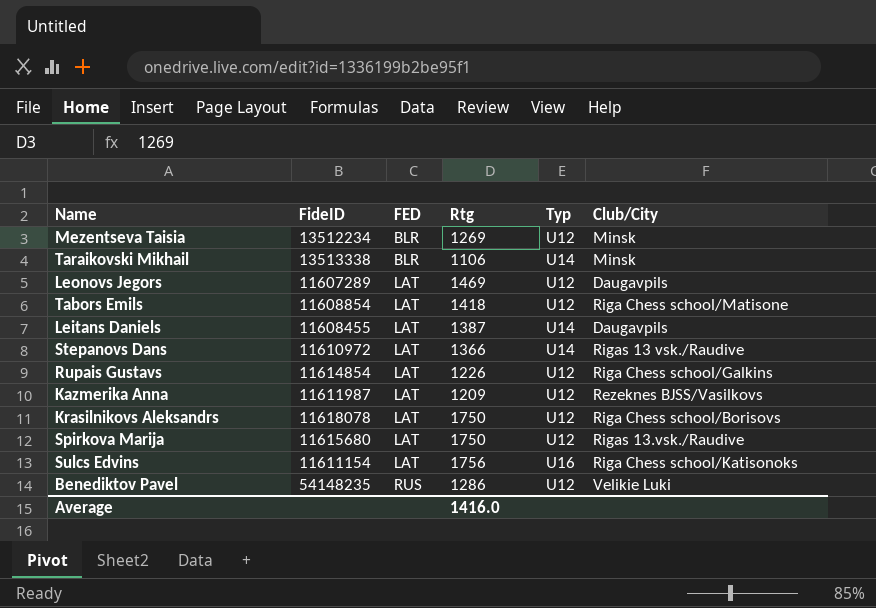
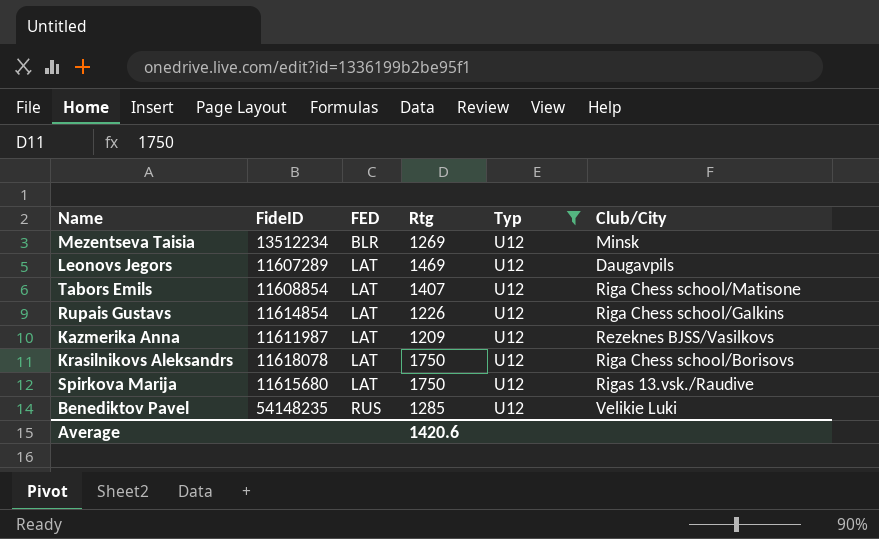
filter: none -> Typ = U12
Tabors Emils | Rtg: 1418 -> 1407
Benediktov Pavel | Rtg: 1286 -> 1285
Average | Rtg: 1416.0 -> 1420.6

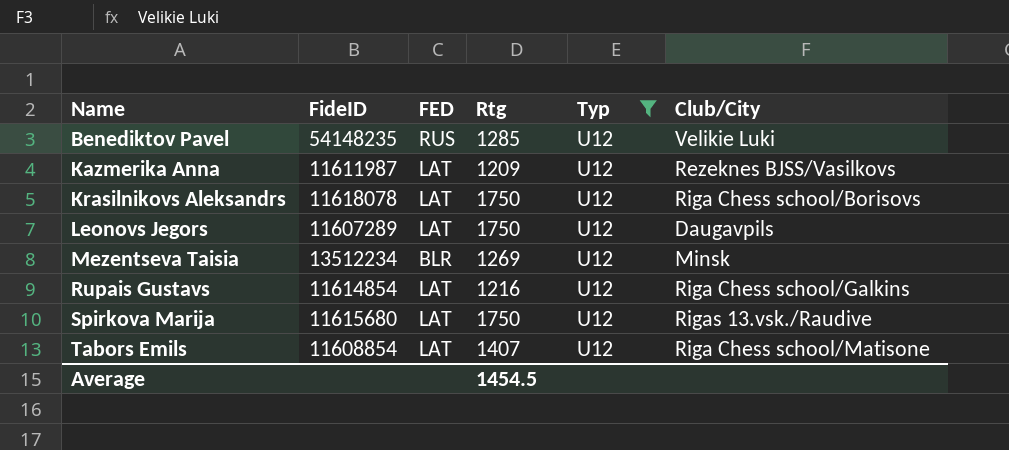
row order: FED ascending -> Name ascending
Leonovs Jegors | Rtg: 1469 -> 1750
Rupais Gustavs | Rtg: 1226 -> 1216
Average | Rtg: 1420.6 -> 1454.5

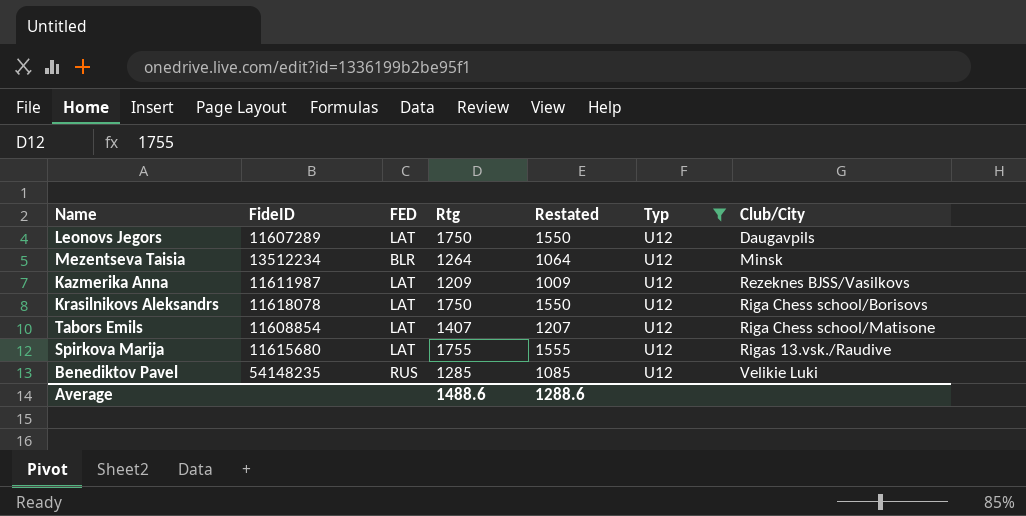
row order: Name ascending -> Club/City ascending
column Restated | formula: none -> [Rtg] - 200
row Rupais Gustavs: 11614854 | LAT | 1216 | U12 | Riga Chess school/Galkins -> none
Mezentseva Taisia | Rtg: 1269 -> 1264
Spirkova Marija | Rtg: 1750 -> 1755
Average | Rtg: 1454.5 -> 1488.6

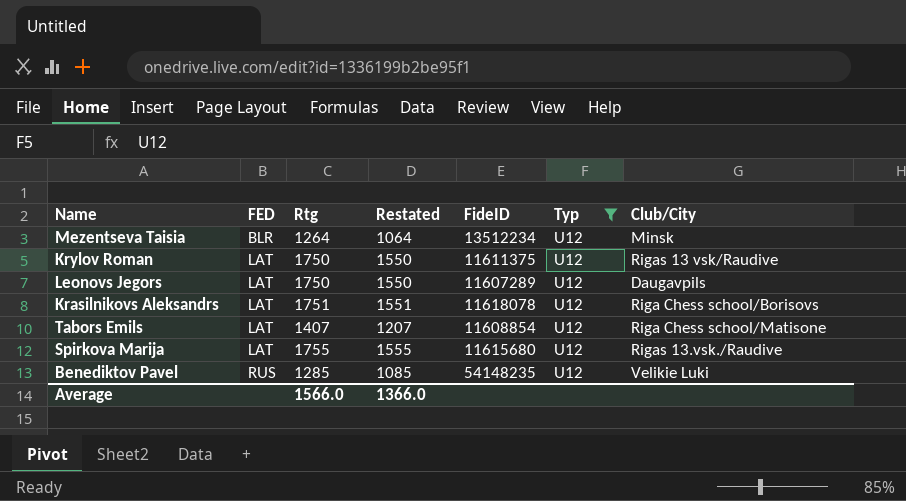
row order: Club/City ascending -> FED ascending
column FideID | position: 2 -> 5
row Kazmerika Anna: 11611987 | LAT | 1209 | 1009 | U12 | Rezeknes BJSS/Vasilkovs -> none
row Krylov Roman: none -> LAT | 1750 | 1550 | 11611375 | U12 | Rigas 13 vsk/Raudive
Krasilnikovs Aleksandrs | Rtg: 1750 -> 1751
Krasilnikovs Aleksandrs | Restated: 1550 -> 1551
Average | Rtg: 1488.6 -> 1566.0
Average | Restated: 1288.6 -> 1366.0

